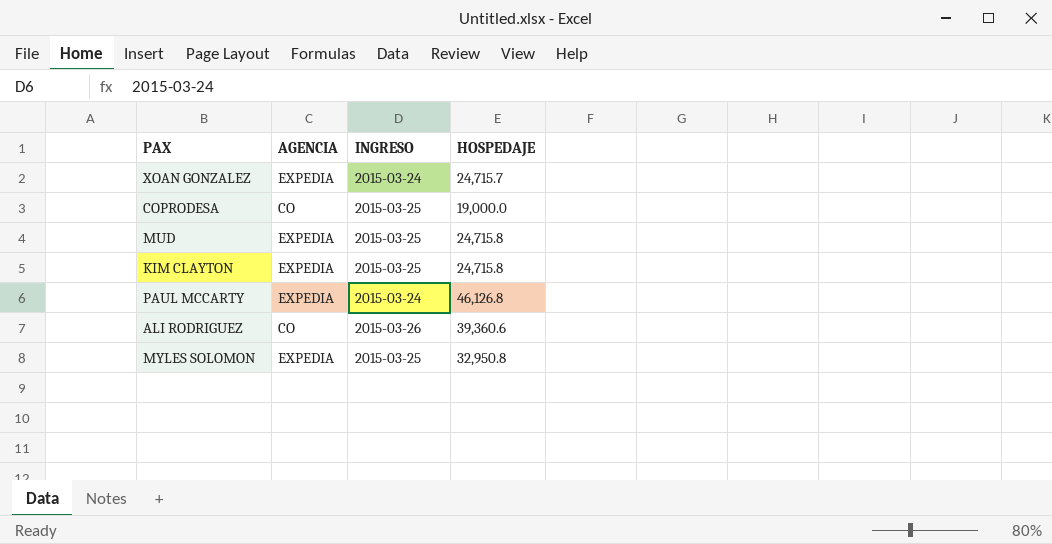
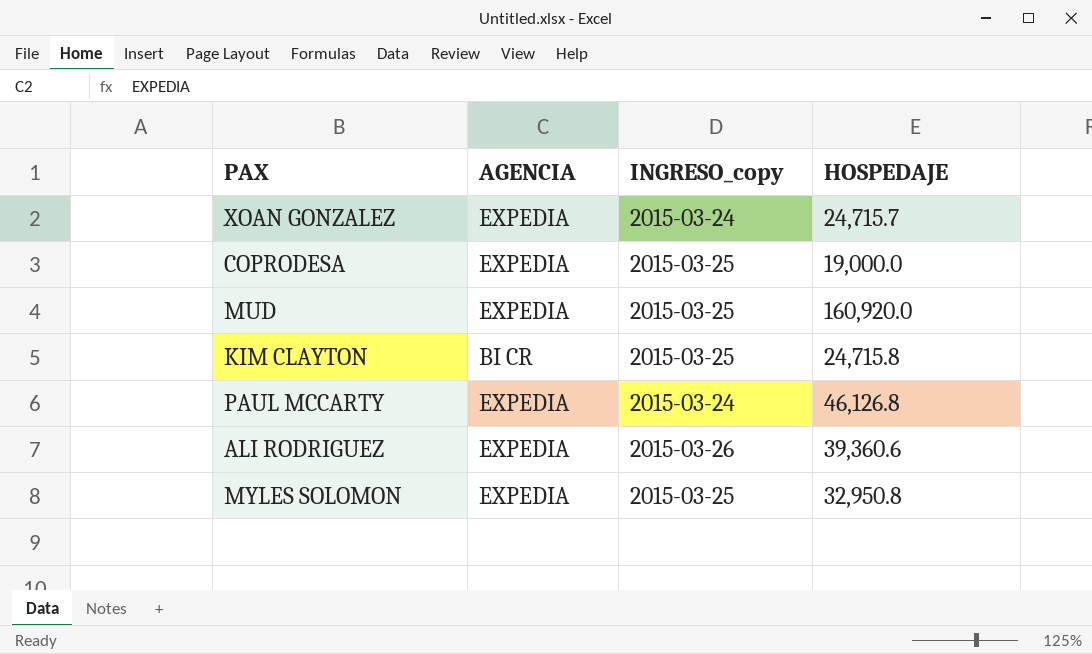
column name: INGRESO -> INGRESO_copy
COPRODESA | AGENCIA: CO -> EXPEDIA
MUD | HOSPEDAJE: 24,715.8 -> 160,920.0
KIM CLAYTON | AGENCIA: EXPEDIA -> BI CR
ALI RODRIGUEZ | AGENCIA: CO -> EXPEDIA

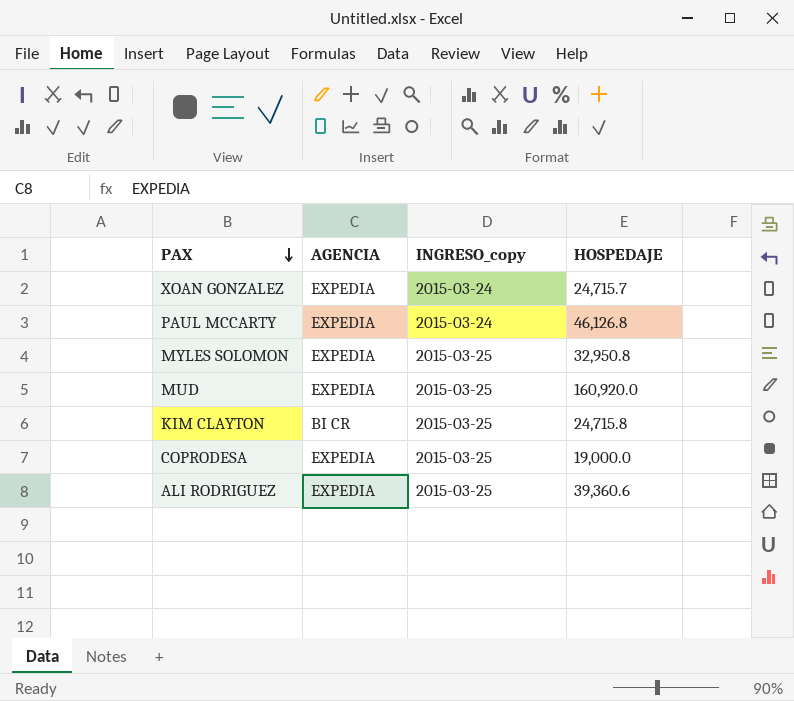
row order: none -> PAX descending
ALI RODRIGUEZ | INGRESO_copy: 2015-03-26 -> 2015-03-25

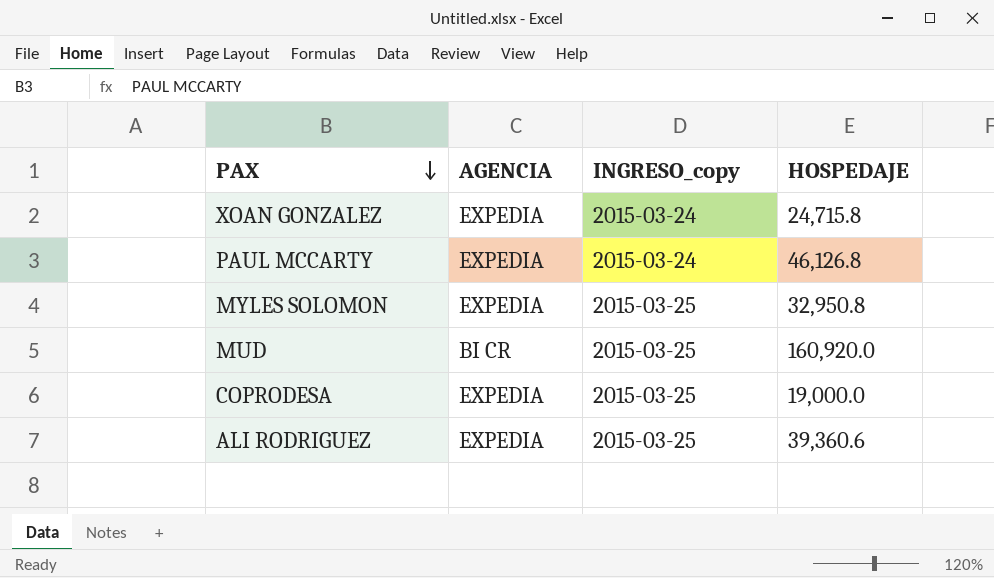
row KIM CLAYTON: BI CR | 2015-03-25 | 24,715.8 -> none
XOAN GONZALEZ | HOSPEDAJE: 24,715.7 -> 24,715.8
MUD | AGENCIA: EXPEDIA -> BI CR

